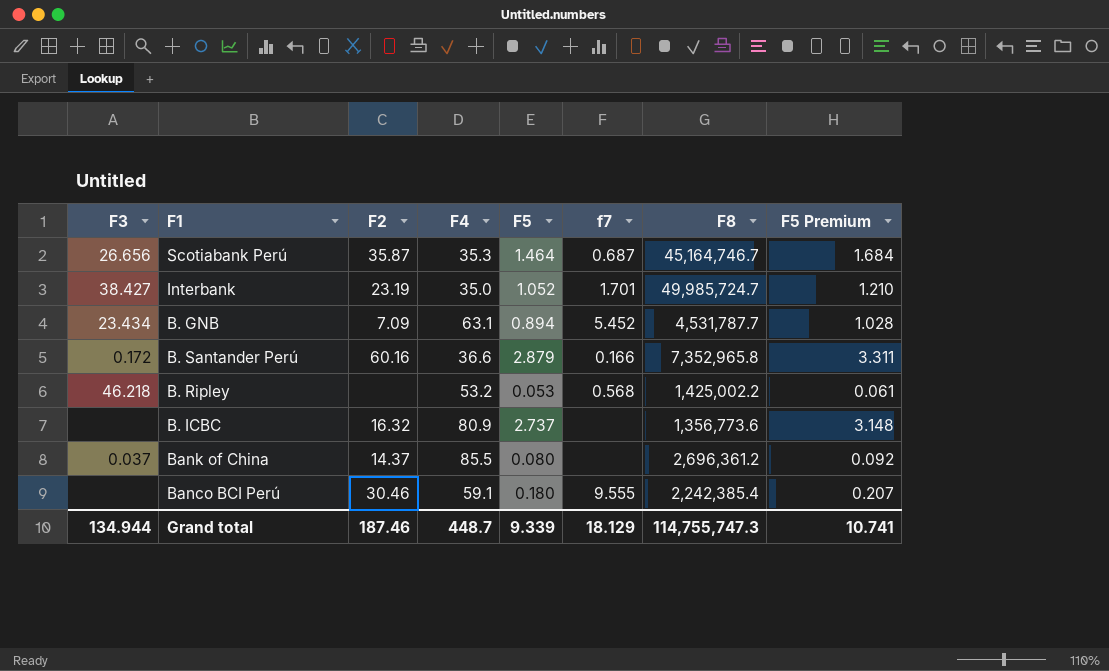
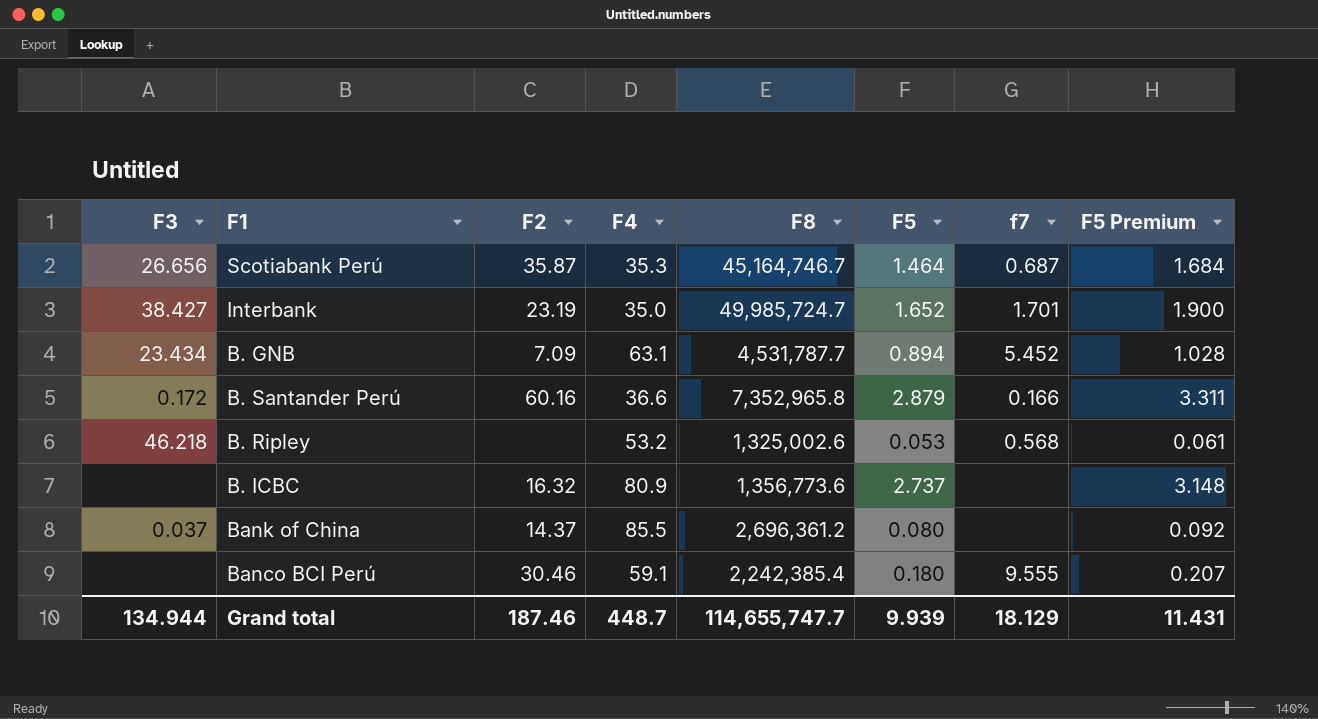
column F8 | position: 7 -> 5
Interbank | F5: 1.052 -> 1.652
Interbank | F5 Premium: 1.210 -> 1.900
B. Ripley | F8: 1,425,002.2 -> 1,325,002.6
Grand total | F8: 114,755,747.3 -> 114,655,747.7
Grand total | F5: 9.339 -> 9.939
Grand total | F5 Premium: 10.741 -> 11.431

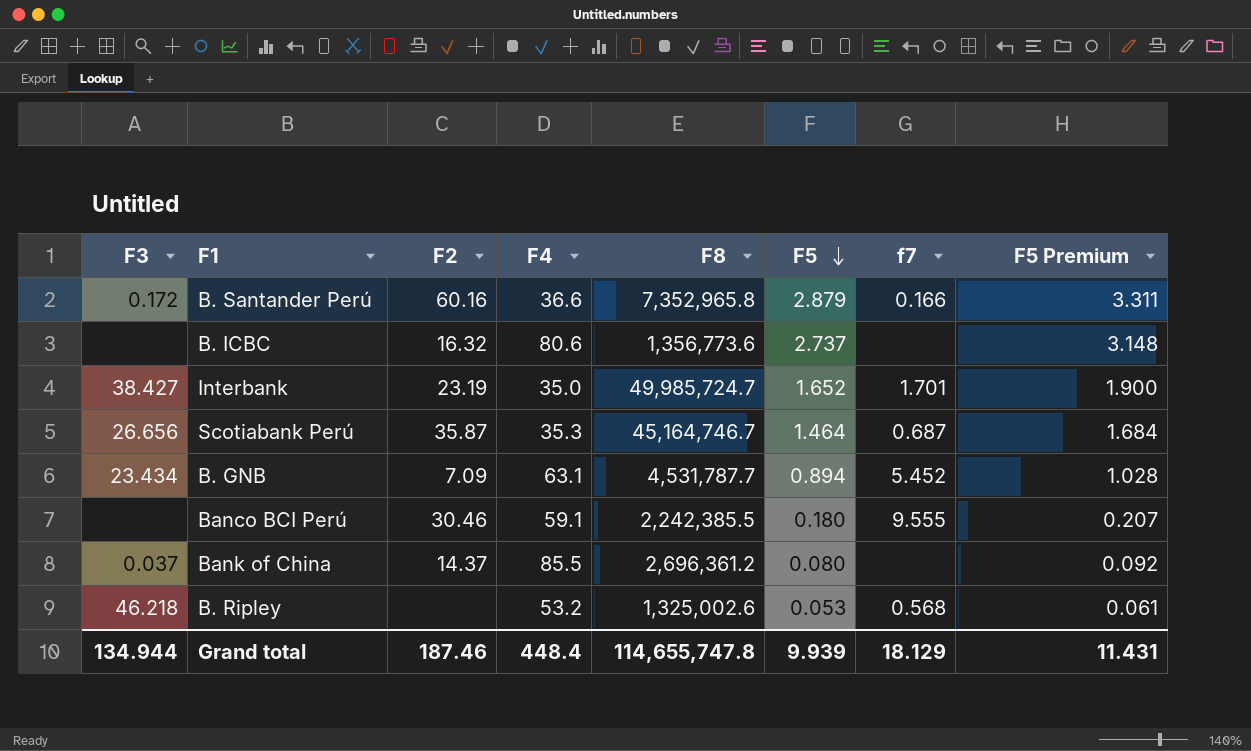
row order: none -> F5 descending
B. ICBC | F4: 80.9 -> 80.6
Banco BCI Perú | F8: 2,242,385.4 -> 2,242,385.5
Grand total | F4: 448.7 -> 448.4
Grand total | F8: 114,655,747.7 -> 114,655,747.8

